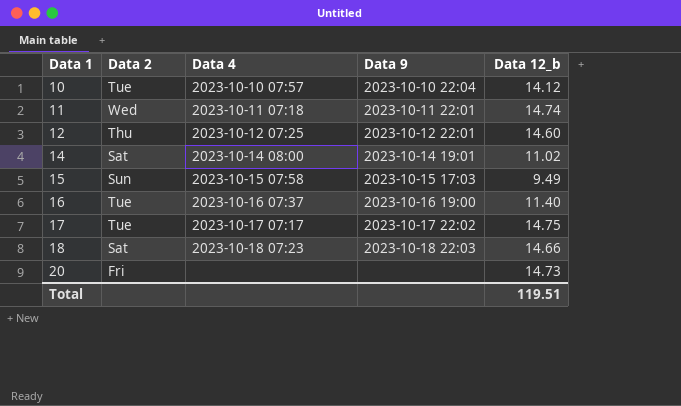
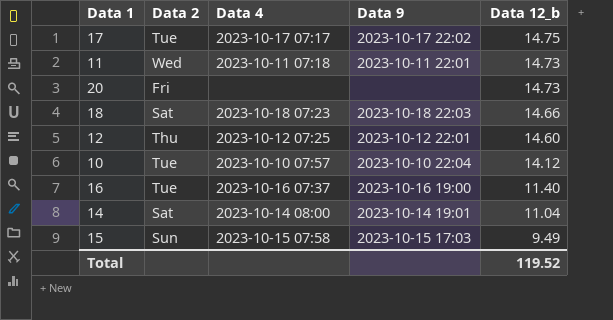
row order: Data 1 ascending -> Data 12_b descending
11 | Data 12_b: 14.74 -> 14.73
14 | Data 12_b: 11.02 -> 11.04
Total | Data 12_b: 119.51 -> 119.52

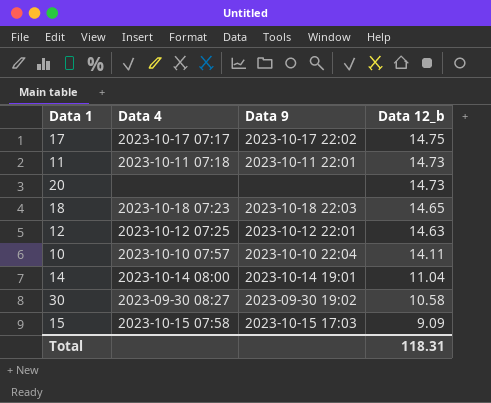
column Data 2 | position: 2 -> none
row 16: Tue | 2023-10-16 07:37 | 2023-10-16 19:00 | 11.40 -> none
18 | Data 12_b: 14.66 -> 14.65
12 | Data 12_b: 14.60 -> 14.63
10 | Data 12_b: 14.12 -> 14.11
row 30: none -> 2023-09-30 08:27 | 2023-09-30 19:02 | 10.58
15 | Data 12_b: 9.49 -> 9.09
Total | Data 12_b: 119.52 -> 118.31

